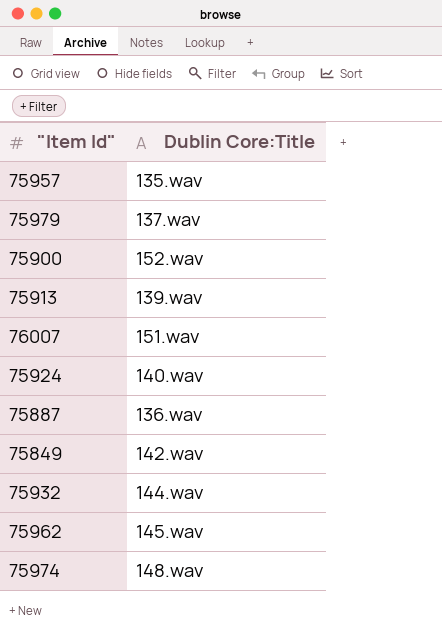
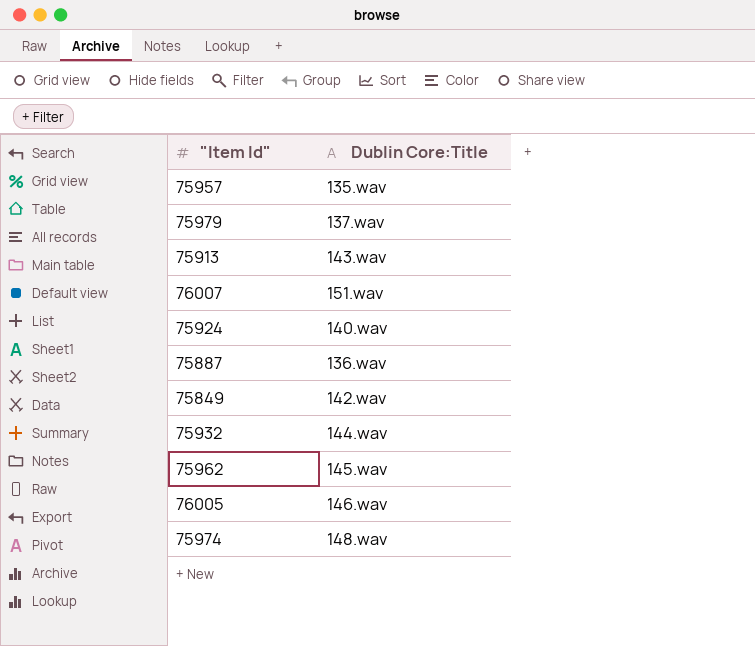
row 75900: 152.wav -> none
75913 | Dublin Core:Title: 139.wav -> 143.wav
row 76005: none -> 146.wav

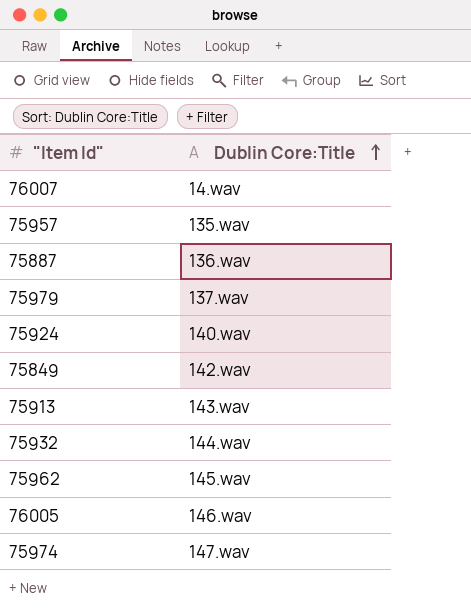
row order: none -> Dublin Core:Title ascending
76007 | Dublin Core:Title: 151.wav -> 14.wav
75974 | Dublin Core:Title: 148.wav -> 147.wav

